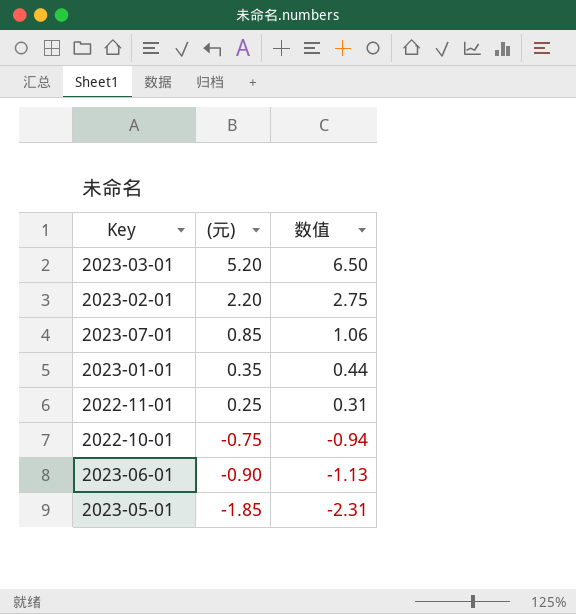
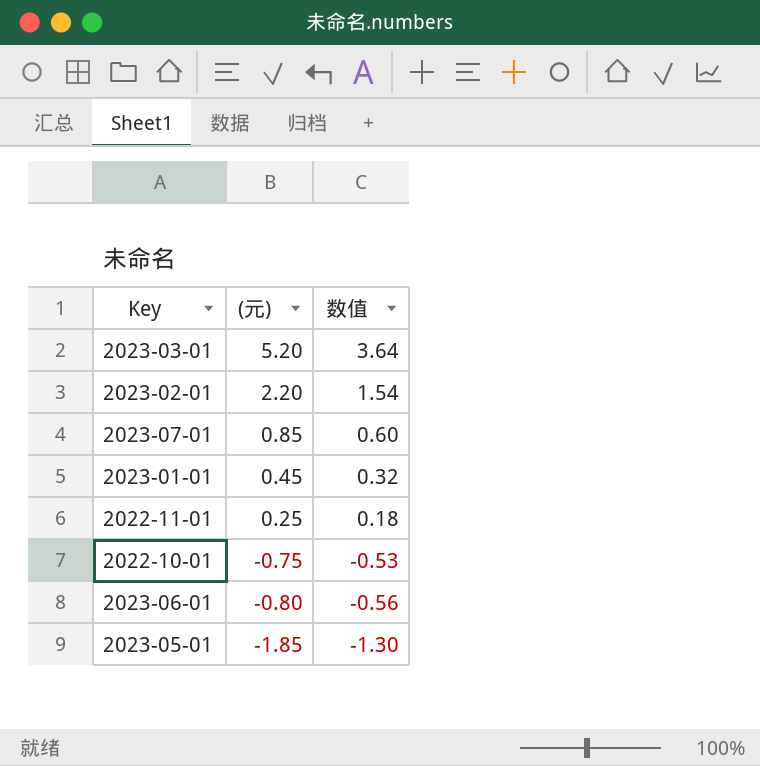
column 数值 | formula: [(元)] * 1.25 -> [(元)] * 0.7
2023-01-01 | (元): 0.35 -> 0.45
2023-06-01 | (元): -0.90 -> -0.80

